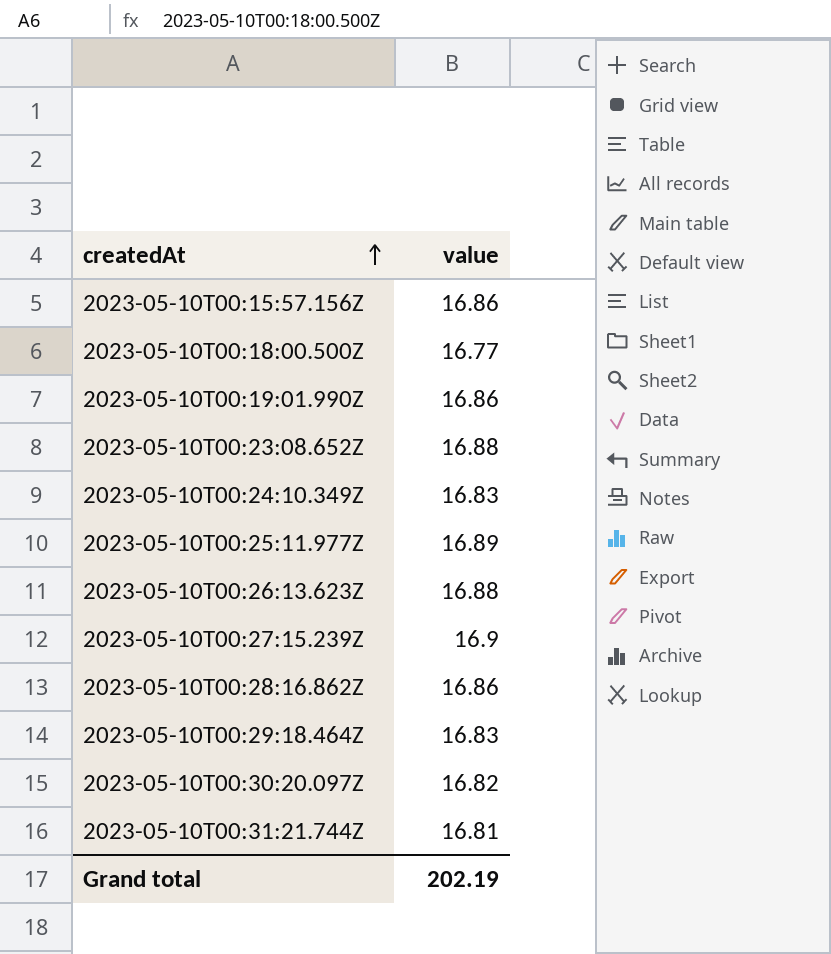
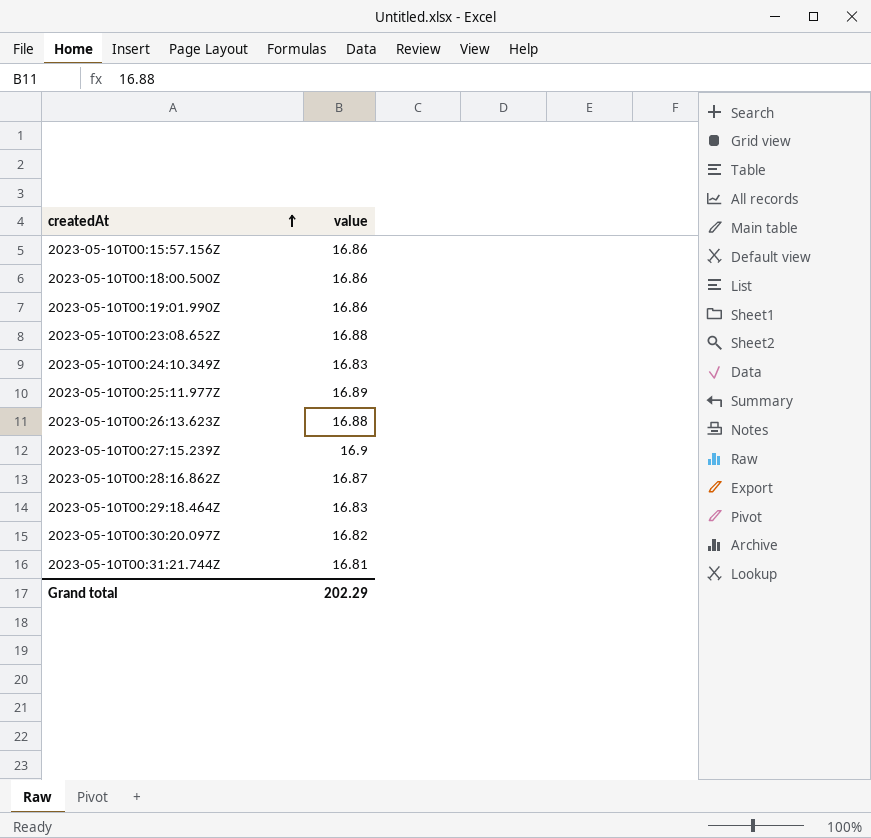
2023-05-10T00:18:00.500Z | value: 16.77 -> 16.86
2023-05-10T00:28:16.862Z | value: 16.86 -> 16.87
Grand total | value: 202.19 -> 202.29

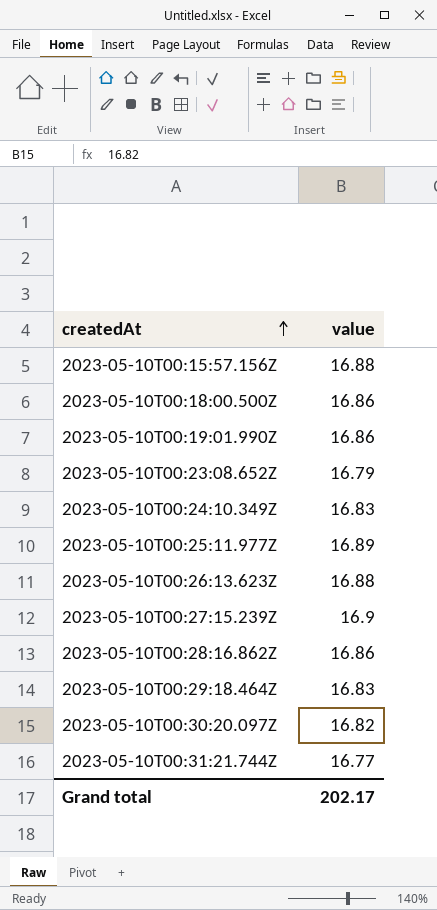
2023-05-10T00:15:57.156Z | value: 16.86 -> 16.88
2023-05-10T00:23:08.652Z | value: 16.88 -> 16.79
2023-05-10T00:28:16.862Z | value: 16.87 -> 16.86
2023-05-10T00:31:21.744Z | value: 16.81 -> 16.77
Grand total | value: 202.29 -> 202.17

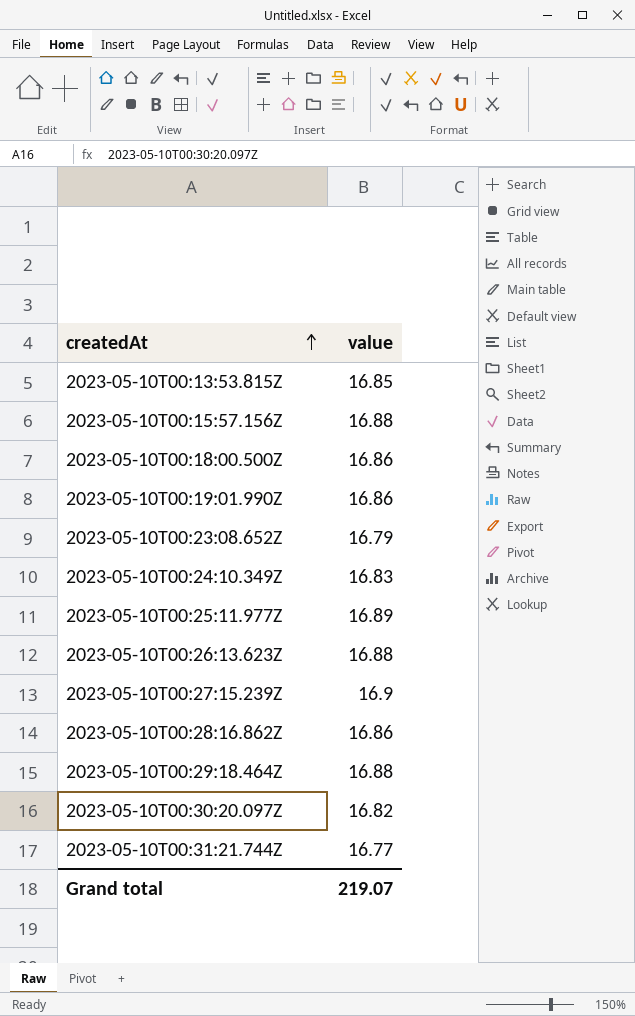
row 2023-05-10T00:13:53.815Z: none -> 16.85
2023-05-10T00:29:18.464Z | value: 16.83 -> 16.88
Grand total | value: 202.17 -> 219.07

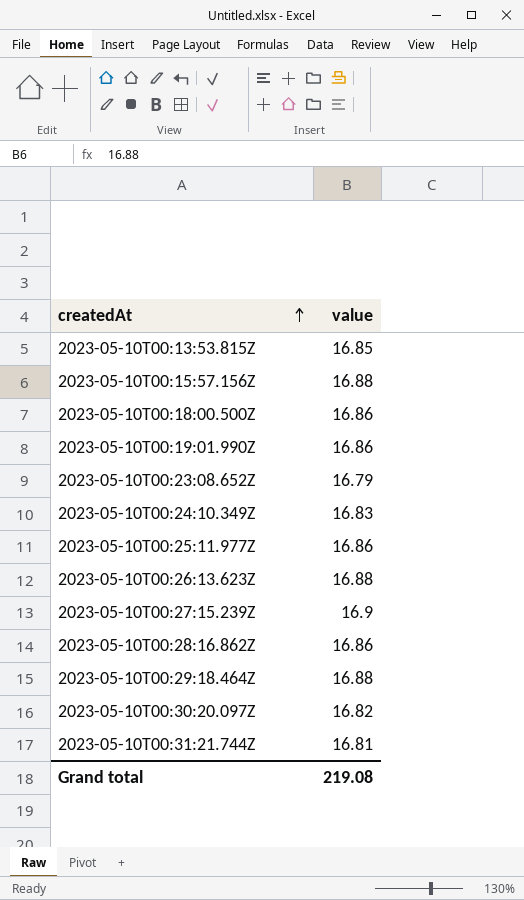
2023-05-10T00:25:11.977Z | value: 16.89 -> 16.86
2023-05-10T00:31:21.744Z | value: 16.77 -> 16.81
Grand total | value: 219.07 -> 219.08

